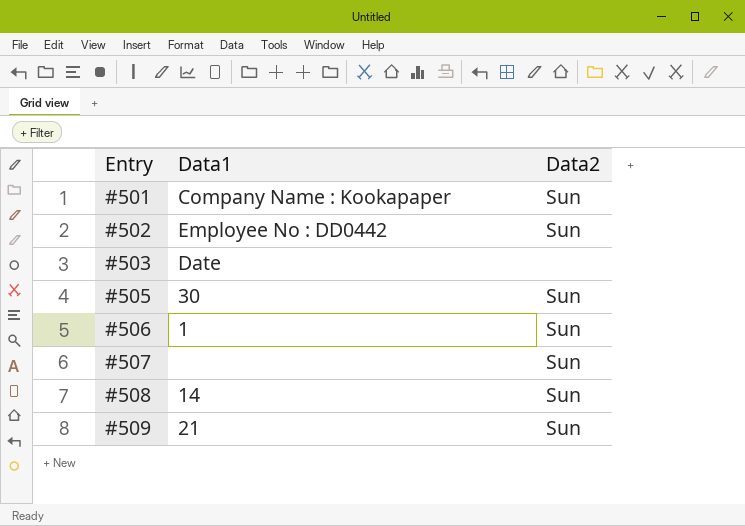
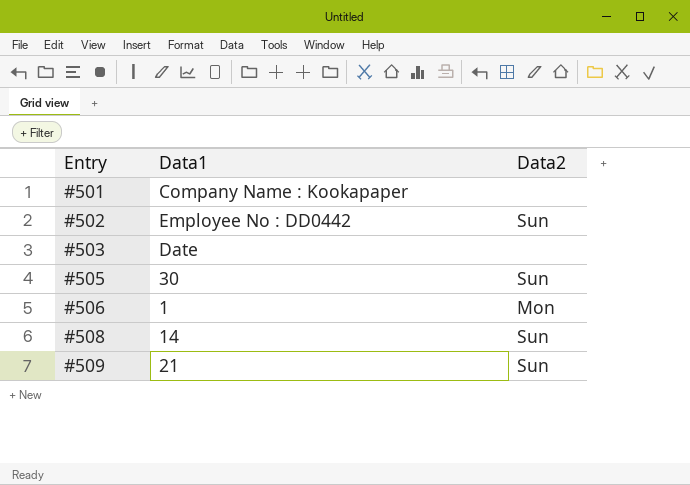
row #507: none | Sun -> none
#501 | Data2: Sun -> none
#506 | Data2: Sun -> Mon

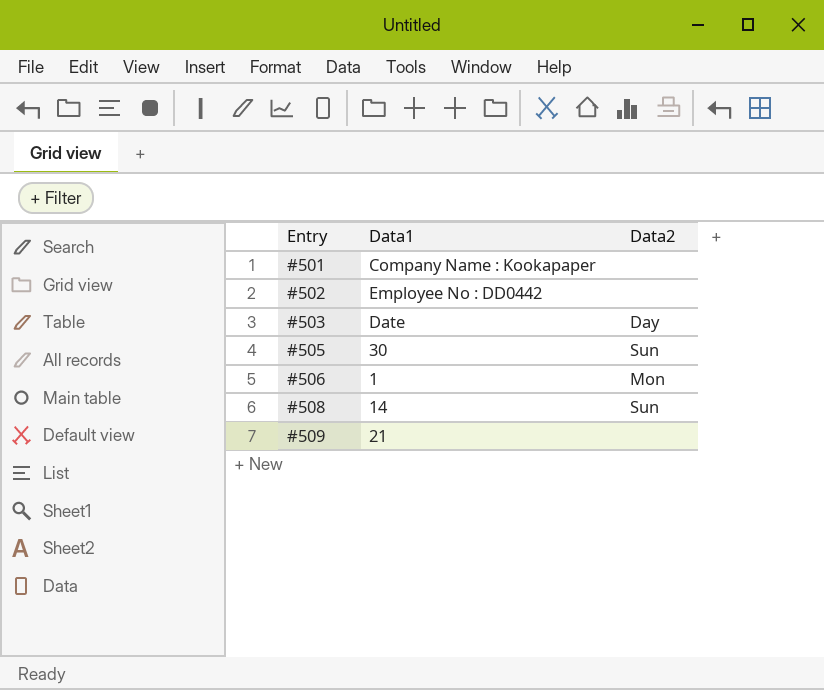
#502 | Data2: Sun -> none
#503 | Data2: none -> Day
#509 | Data2: Sun -> none

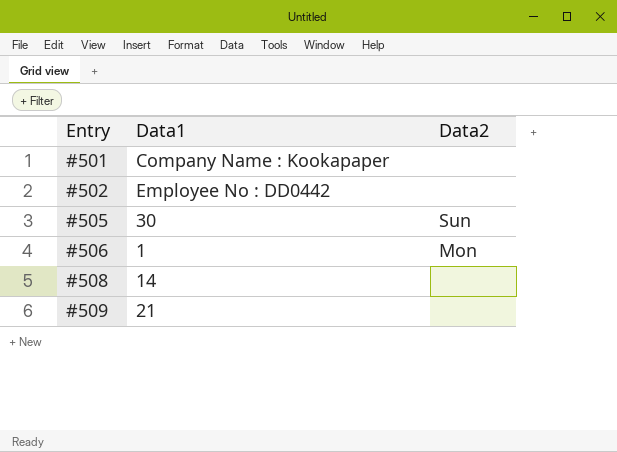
row #503: Date | Day -> none
#508 | Data2: Sun -> none

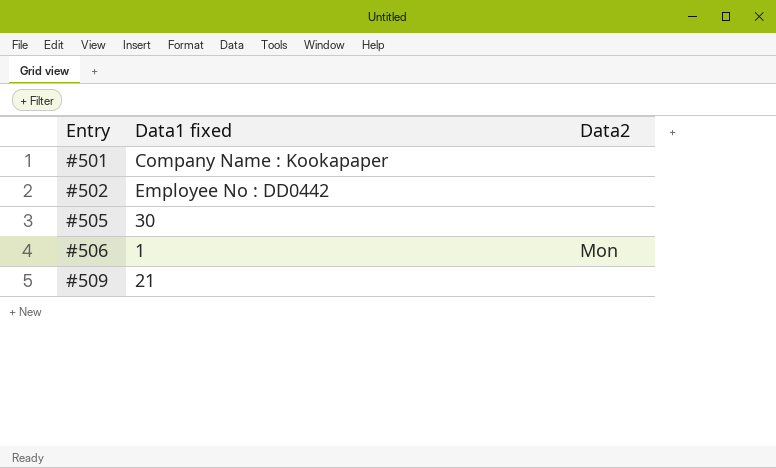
column name: Data1 -> Data1 fixed
row #508: 14 | none -> none
#505 | Data2: Sun -> none

